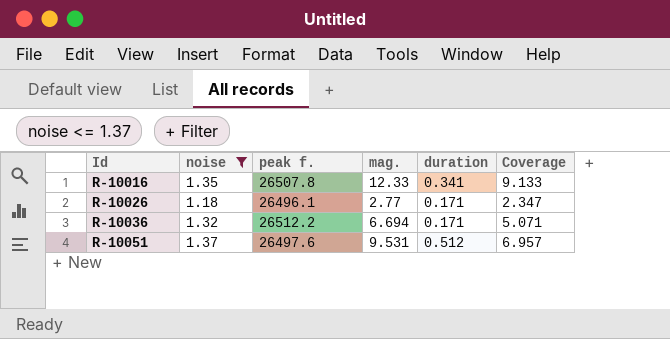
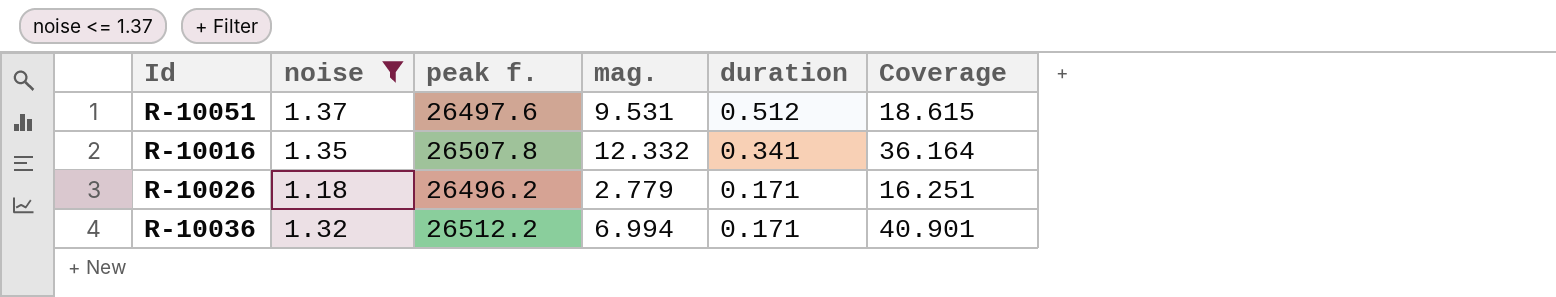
row order: Id ascending -> duration descending
column Coverage | formula: [mag.] / [noise] -> [mag.] / [duration]
R-10016 | mag.: 12.33 -> 12.332
R-10026 | peak f.: 26496.1 -> 26496.2
R-10026 | mag.: 2.77 -> 2.779
R-10036 | mag.: 6.694 -> 6.994

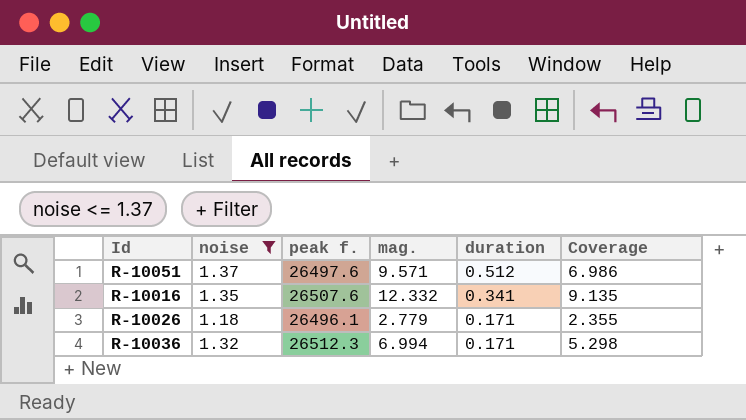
column Coverage | formula: [mag.] / [duration] -> [mag.] / [noise]
R-10051 | mag.: 9.531 -> 9.571
R-10016 | peak f.: 26507.8 -> 26507.6
R-10026 | peak f.: 26496.2 -> 26496.1
R-10036 | peak f.: 26512.2 -> 26512.3

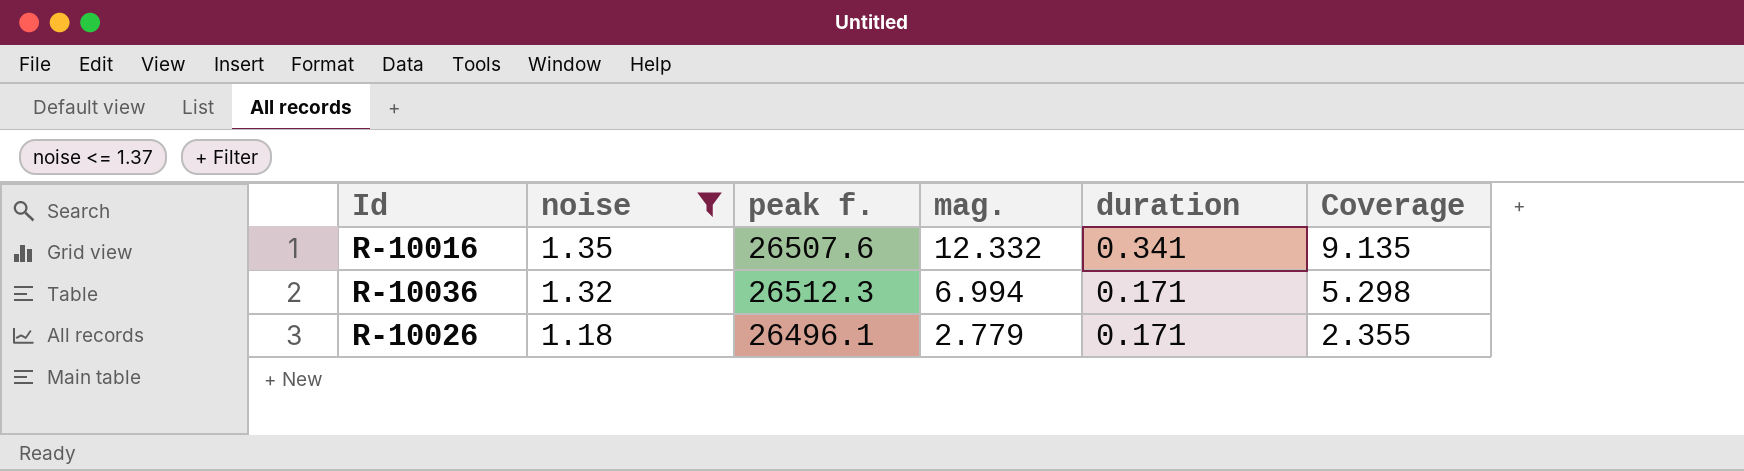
row order: duration descending -> noise descending
row R-10051: 1.37 | 26497.6 | 9.571 | 0.512 | 6.986 -> none

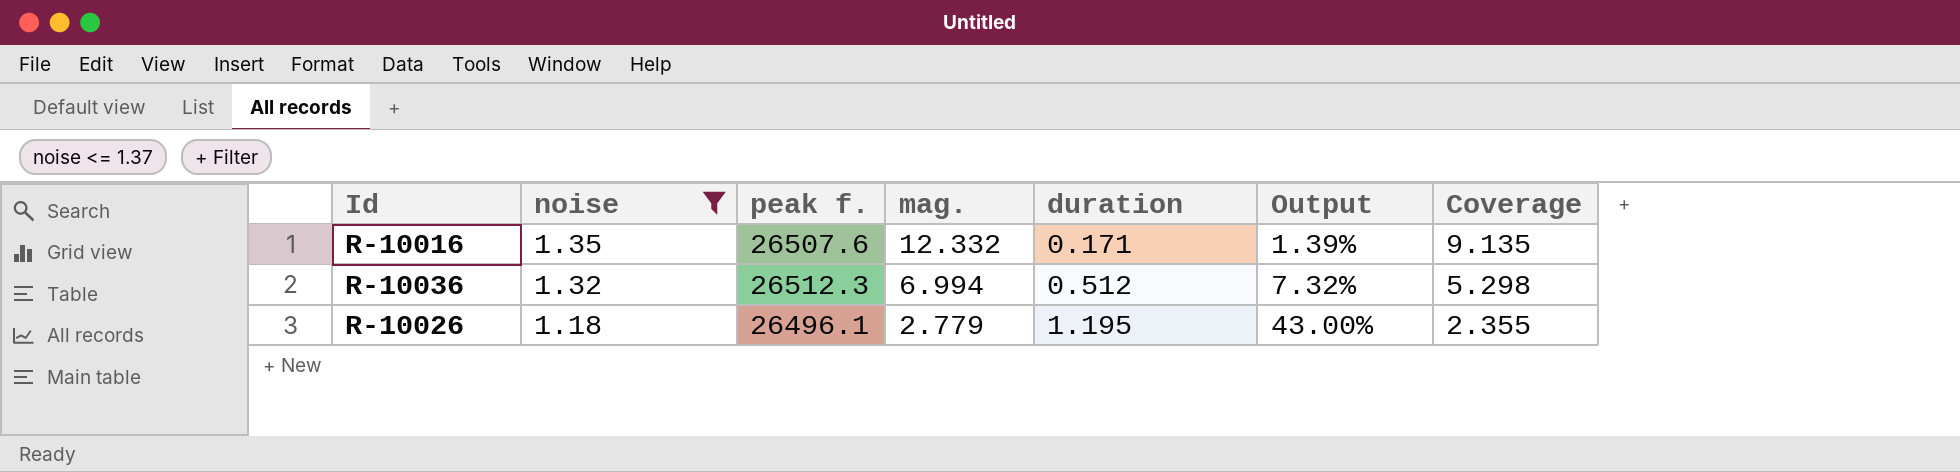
column Output | formula: none -> [duration] / [mag.]
R-10016 | duration: 0.341 -> 0.171
R-10036 | duration: 0.171 -> 0.512
R-10026 | duration: 0.171 -> 1.195

